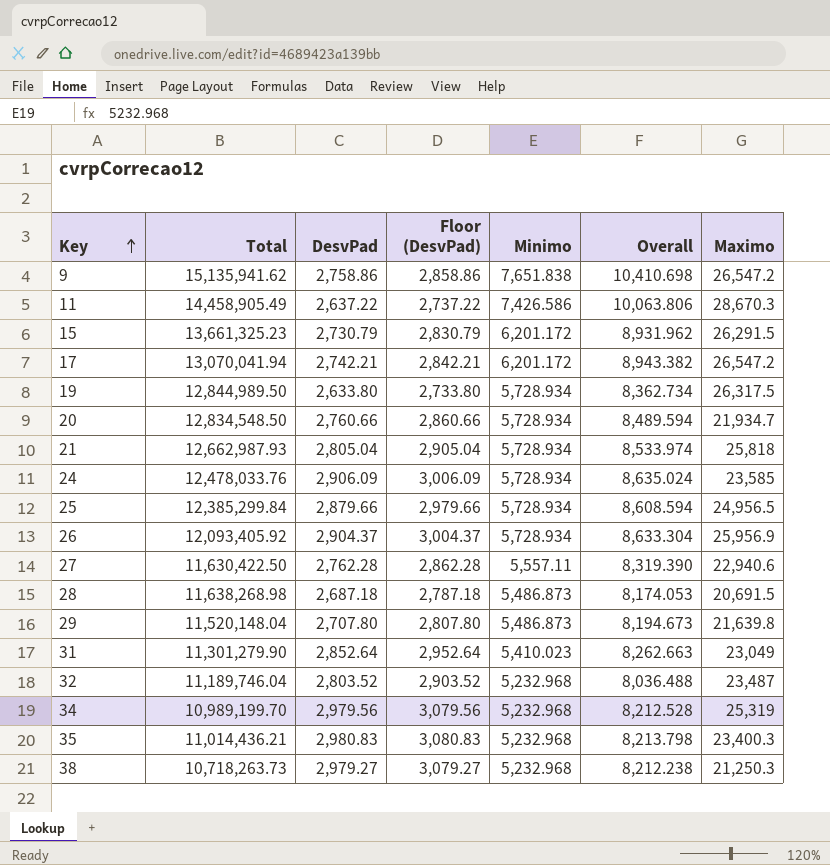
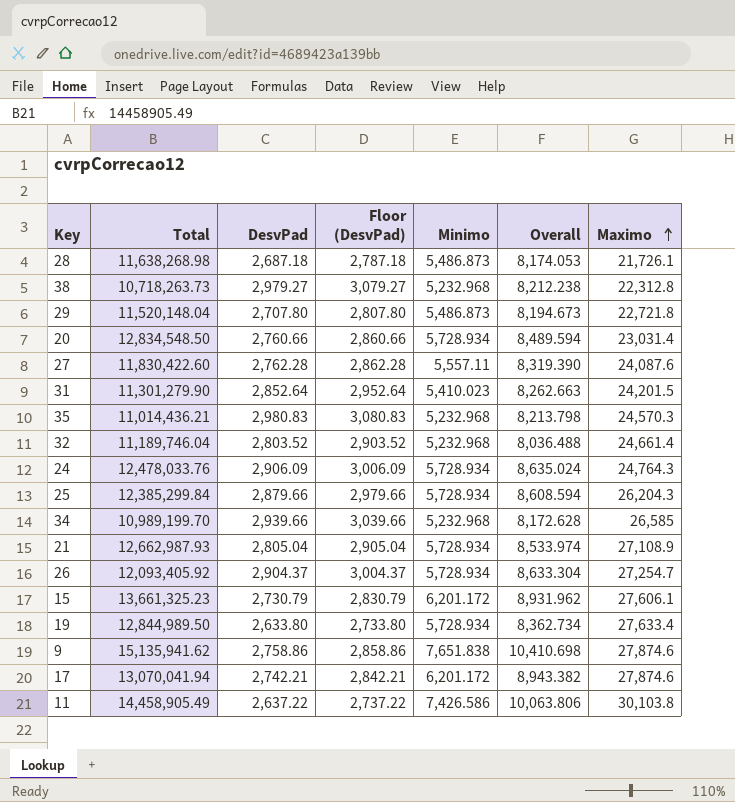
row order: Key ascending -> Maximo ascending
28 | Maximo: 20,691.5 -> 21,726.1
38 | Maximo: 21,250.3 -> 22,312.8
29 | Maximo: 21,639.8 -> 22,721.8
20 | Maximo: 21,934.7 -> 23,031.4
27 | Total: 11,630,422.50 -> 11,830,422.60
27 | Maximo: 22,940.6 -> 24,087.6
31 | Maximo: 23,049 -> 24,201.5
35 | Maximo: 23,400.3 -> 24,570.3
32 | Maximo: 23,487 -> 24,661.4
24 | Maximo: 23,585 -> 24,764.3
25 | Maximo: 24,956.5 -> 26,204.3
34 | DesvPad: 2,979.56 -> 2,939.66
34 | Floor (DesvPad): 3,079.56 -> 3,039.66
34 | Overall: 8,212.528 -> 8,172.628
34 | Maximo: 25,319 -> 26,585
21 | Maximo: 25,818 -> 27,108.9
26 | Maximo: 25,956.9 -> 27,254.7
15 | Maximo: 26,291.5 -> 27,606.1
19 | Maximo: 26,317.5 -> 27,633.4
9 | Maximo: 26,547.2 -> 27,874.6
17 | Maximo: 26,547.2 -> 27,874.6
11 | Maximo: 28,670.3 -> 30,103.8

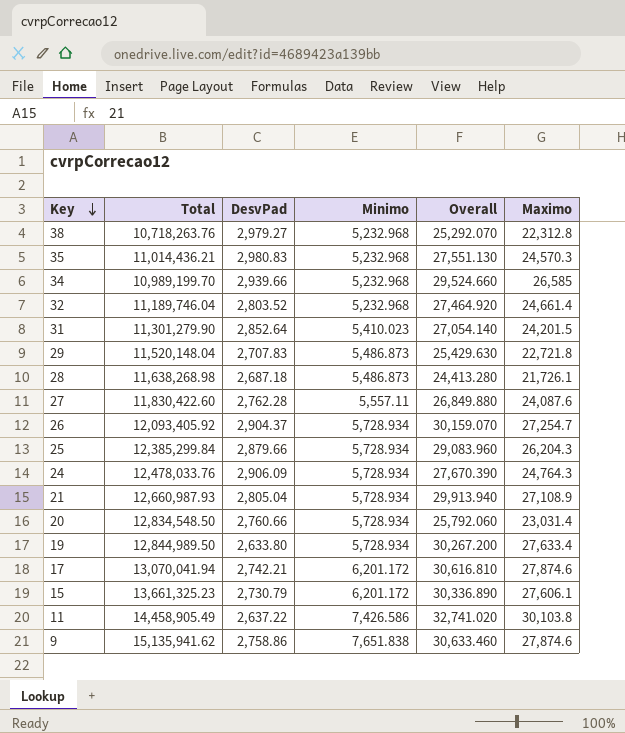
row order: Maximo ascending -> Key descending
column Floor (DesvPad) | formula: [DesvPad] + 100 -> none
column Overall | formula: [DesvPad] + [Minimo] -> [DesvPad] + [Maximo]
38 | Total: 10,718,263.73 -> 10,718,263.76
29 | DesvPad: 2,707.80 -> 2,707.83
21 | Total: 12,662,987.93 -> 12,660,987.93

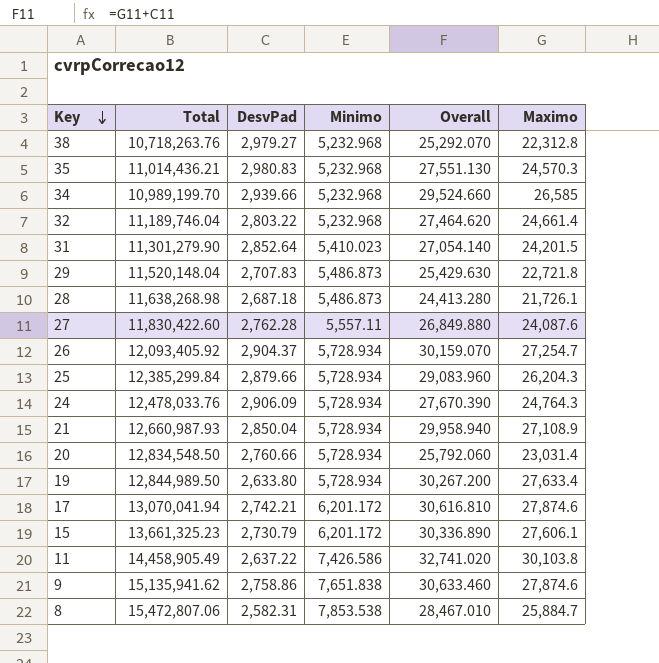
32 | DesvPad: 2,803.52 -> 2,803.22
32 | Overall: 27,464.920 -> 27,464.620
21 | DesvPad: 2,805.04 -> 2,850.04
21 | Overall: 29,913.940 -> 29,958.940
row 8: none -> 15,472,807.06 | 2,582.31 | 7,853.538 | 28,467.010 | 25,884.7

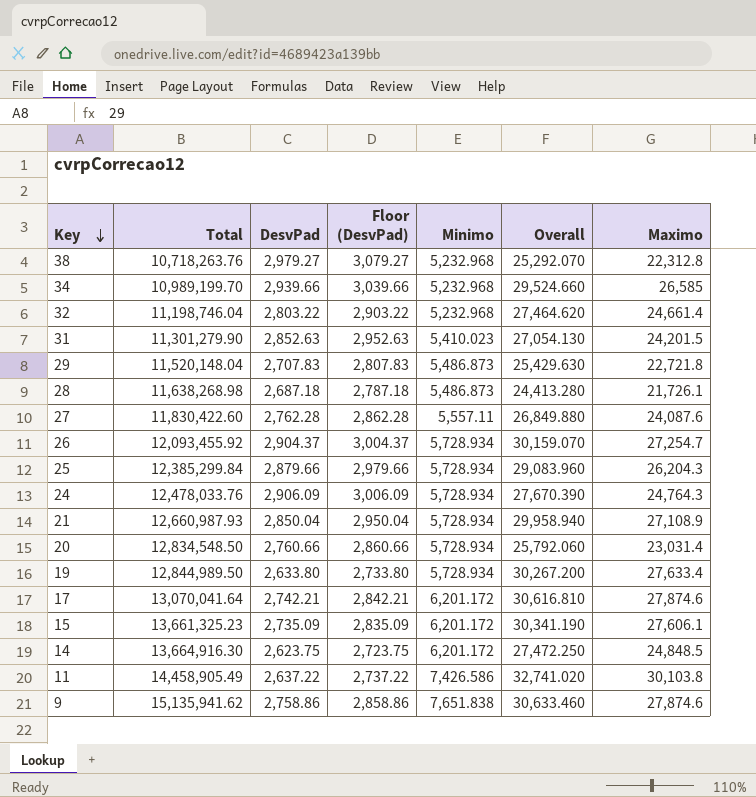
column Floor (DesvPad) | formula: none -> [DesvPad] + 100
row 35: 11,014,436.21 | 2,980.83 | 5,232.968 | 27,551.130 | 24,570.3 -> none
row 8: 15,472,807.06 | 2,582.31 | 7,853.538 | 28,467.010 | 25,884.7 -> none
32 | Total: 11,189,746.04 -> 11,198,746.04
31 | DesvPad: 2,852.64 -> 2,852.63
31 | Overall: 27,054.140 -> 27,054.130
26 | Total: 12,093,405.92 -> 12,093,455.92
17 | Total: 13,070,041.94 -> 13,070,041.64
15 | DesvPad: 2,730.79 -> 2,735.09
15 | Overall: 30,336.890 -> 30,341.190
row 14: none -> 13,664,916.30 | 2,623.75 | 2,723.75 | 6,201.172 | 27,472.250 | 24,848.5

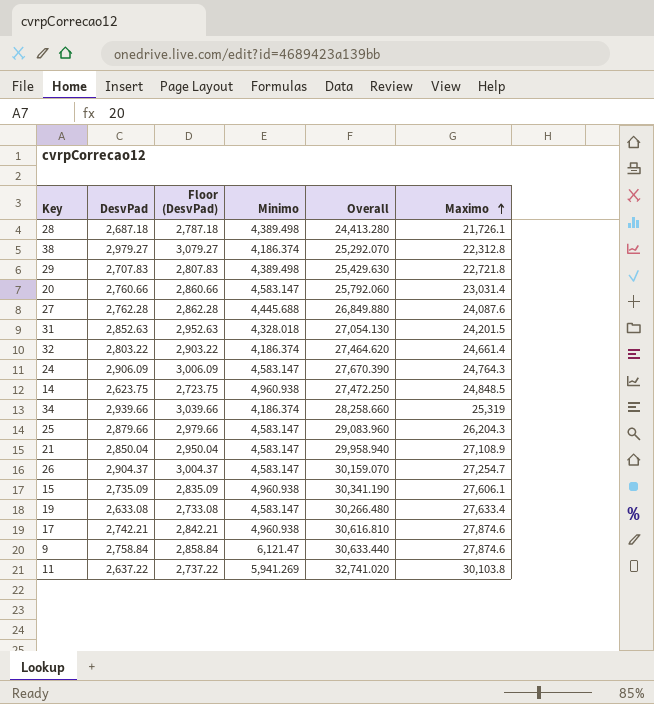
row order: Key descending -> Maximo ascending
column Total | position: 2 -> none
28 | Minimo: 5,486.873 -> 4,389.498
38 | Minimo: 5,232.968 -> 4,186.374
29 | Minimo: 5,486.873 -> 4,389.498
20 | Minimo: 5,728.934 -> 4,583.147
27 | Minimo: 5,557.11 -> 4,445.688
31 | Minimo: 5,410.023 -> 4,328.018
32 | Minimo: 5,232.968 -> 4,186.374
24 | Minimo: 5,728.934 -> 4,583.147
14 | Minimo: 6,201.172 -> 4,960.938
34 | Minimo: 5,232.968 -> 4,186.374
34 | Overall: 29,524.660 -> 28,258.660
34 | Maximo: 26,585 -> 25,319
25 | Minimo: 5,728.934 -> 4,583.147
21 | Minimo: 5,728.934 -> 4,583.147
26 | Minimo: 5,728.934 -> 4,583.147
15 | Minimo: 6,201.172 -> 4,960.938
19 | DesvPad: 2,633.80 -> 2,633.08
19 | Floor (DesvPad): 2,733.80 -> 2,733.08
19 | Minimo: 5,728.934 -> 4,583.147
19 | Overall: 30,267.200 -> 30,266.480
17 | Minimo: 6,201.172 -> 4,960.938
9 | DesvPad: 2,758.86 -> 2,758.84
9 | Floor (DesvPad): 2,858.86 -> 2,858.84
9 | Minimo: 7,651.838 -> 6,121.47
9 | Overall: 30,633.460 -> 30,633.440
11 | Minimo: 7,426.586 -> 5,941.269

